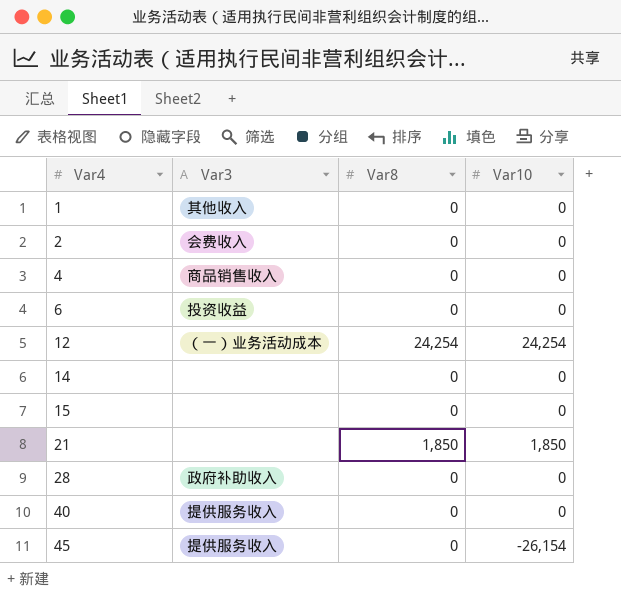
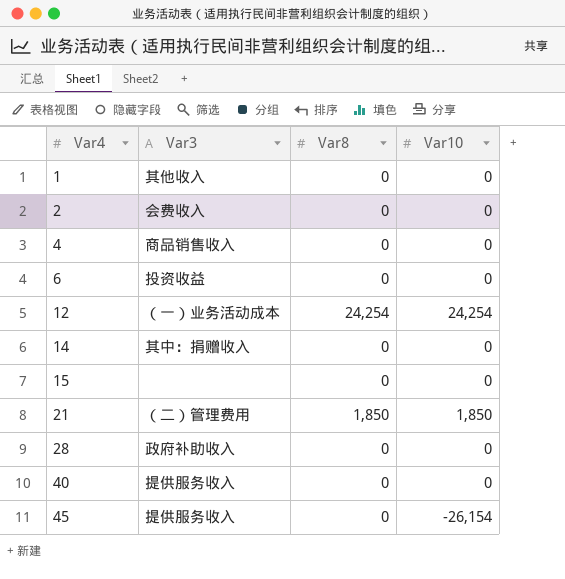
14 | Var3: none -> 其中：捐赠收入
21 | Var3: none -> （二）管理费用

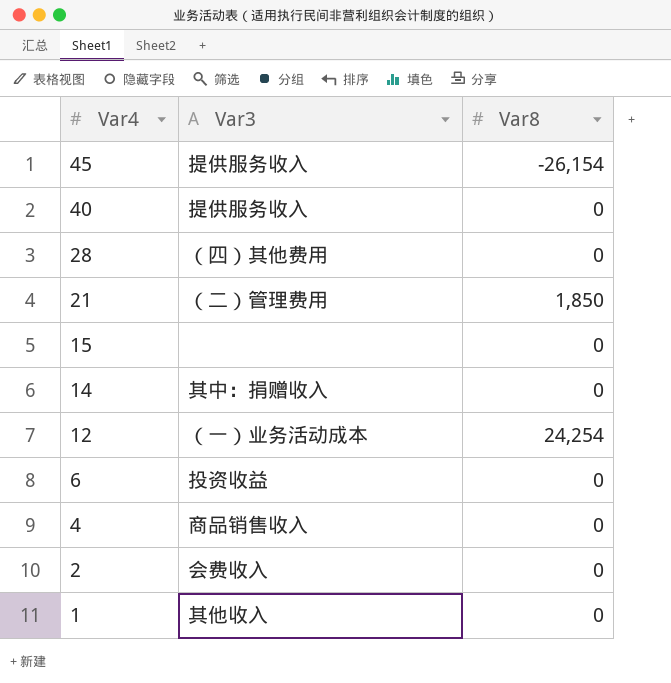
row order: Var4 ascending -> Var4 descending
column Var10 | position: 4 -> none
45 | Var8: 0 -> -26,154
28 | Var3: 政府补助收入 -> （四）其他费用

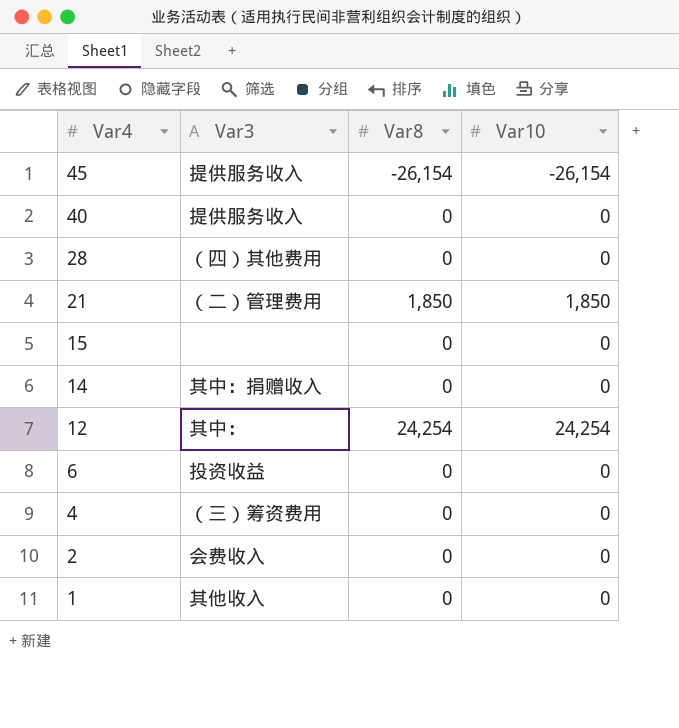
column Var10 | position: none -> 4
12 | Var3: （一）业务活动成本 -> 其中：
4 | Var3: 商品销售收入 -> （三）筹资费用

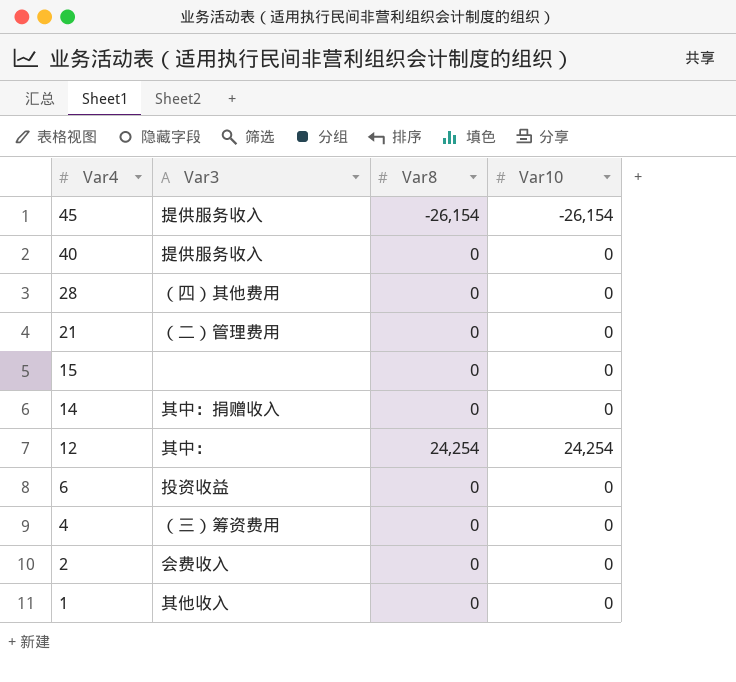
21 | Var8: 1,850 -> 0
21 | Var10: 1,850 -> 0

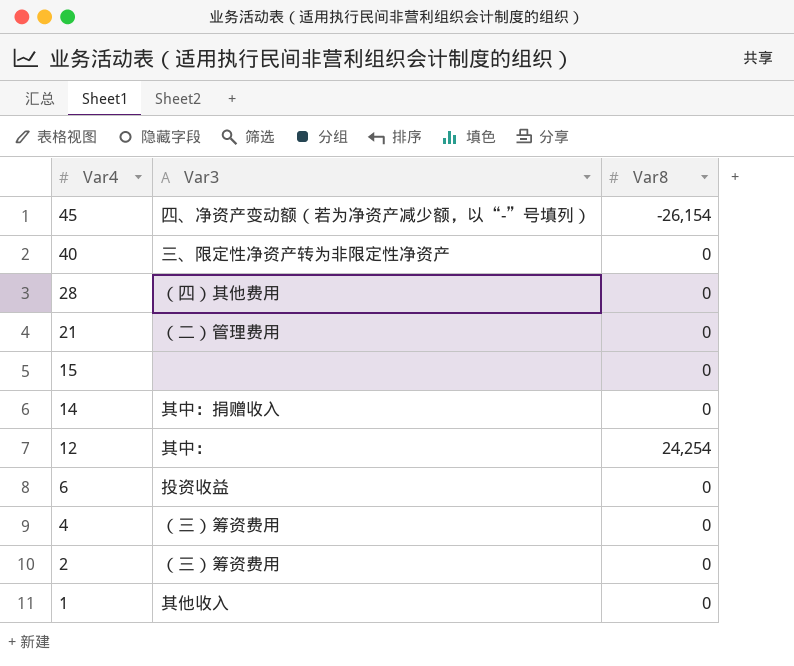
column Var10 | position: 4 -> none
45 | Var3: 提供服务收入 -> 四、净资产变动额（若为净资产减少额，以“-”号填列）
40 | Var3: 提供服务收入 -> 三、限定性净资产转为非限定性净资产
2 | Var3: 会费收入 -> （三）筹资费用

